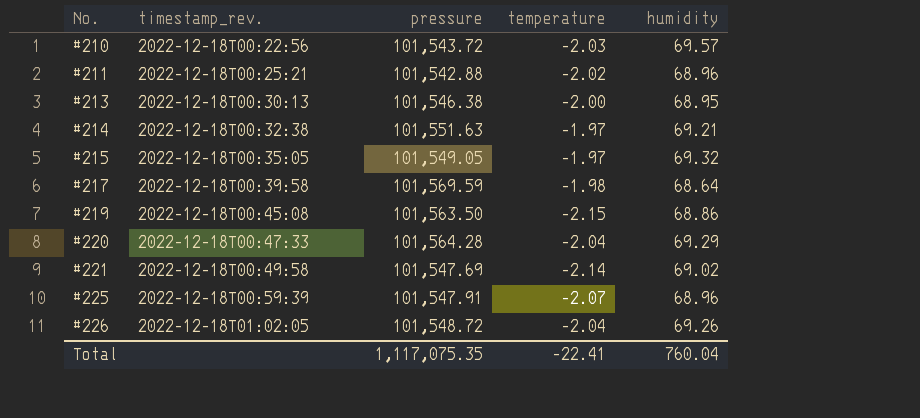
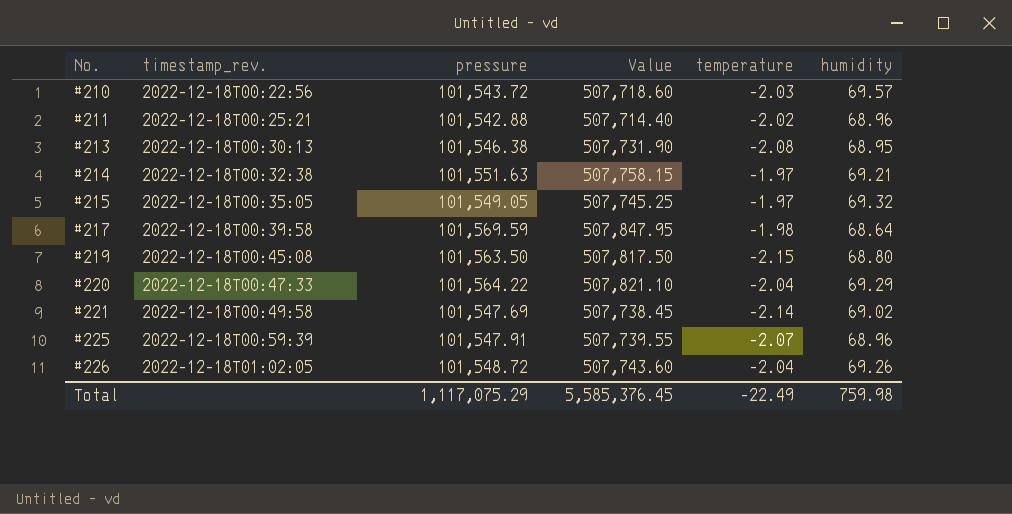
column Value | formula: none -> [pressure] * 5
#213 | temperature: -2.00 -> -2.08
#219 | humidity: 68.86 -> 68.80
#220 | pressure: 101,564.28 -> 101,564.22
Total | pressure: 1,117,075.35 -> 1,117,075.29
Total | temperature: -22.41 -> -22.49
Total | humidity: 760.04 -> 759.98

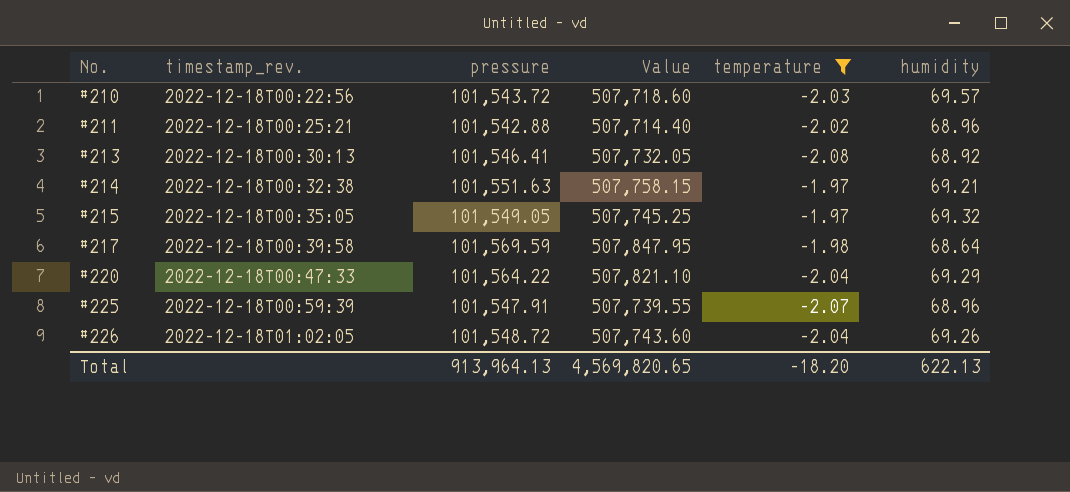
filter: none -> temperature >= -2.08
#213 | pressure: 101,546.38 -> 101,546.41
#213 | Value: 507,731.90 -> 507,732.05
#213 | humidity: 68.95 -> 68.92
Total | pressure: 1,117,075.29 -> 913,964.13
Total | Value: 5,585,376.45 -> 4,569,820.65
Total | temperature: -22.49 -> -18.20
Total | humidity: 759.98 -> 622.13

